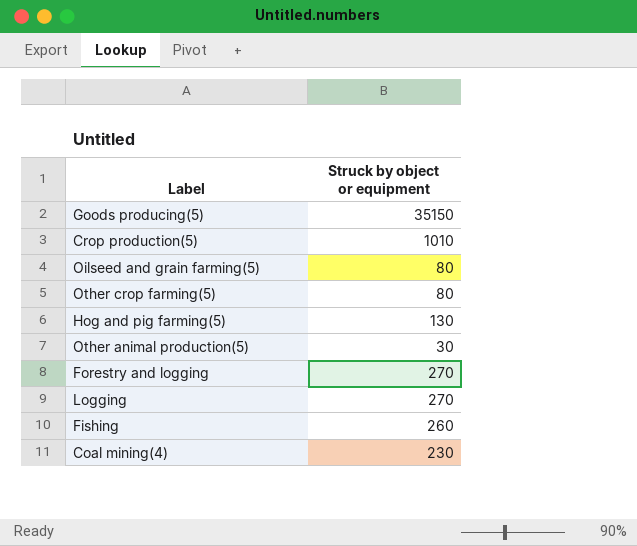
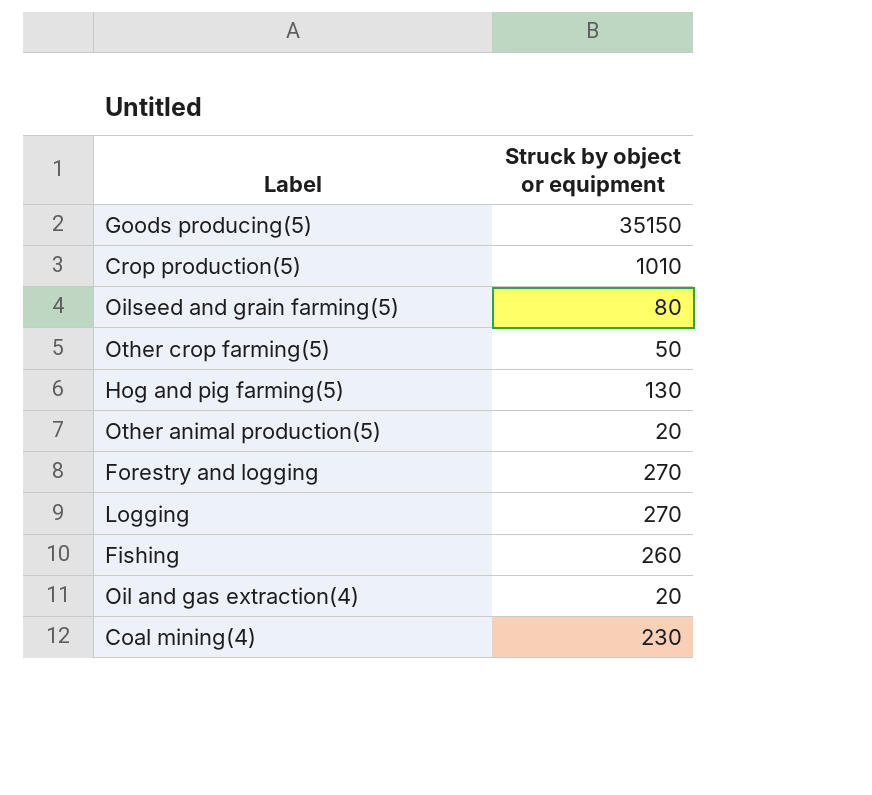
Other crop farming(5) | Struck by object or equipment: 80 -> 50
Other animal production(5) | Struck by object or equipment: 30 -> 20
row Oil and gas extraction(4): none -> 20

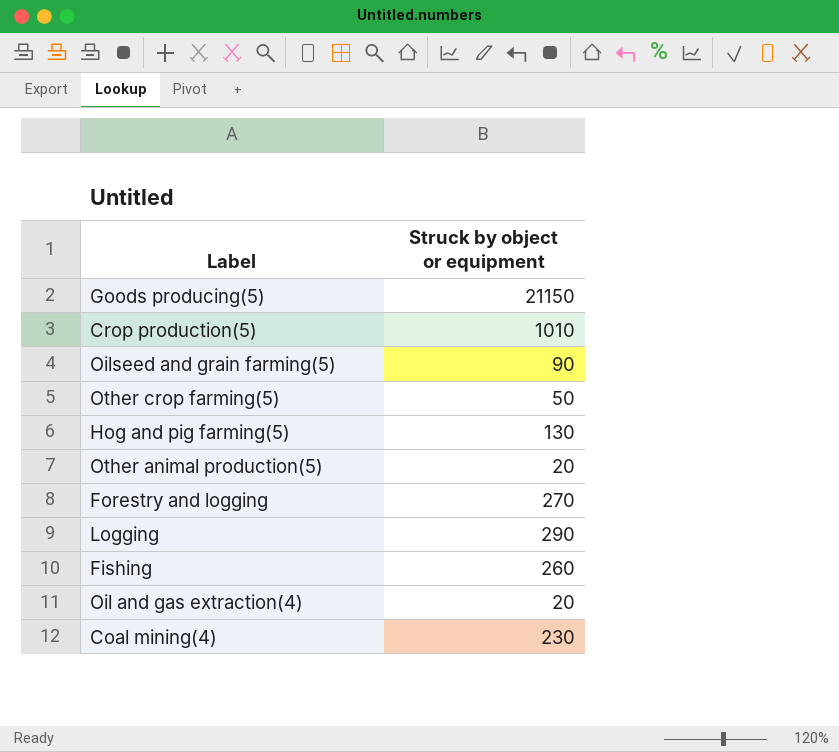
Goods producing(5) | Struck by object or equipment: 35150 -> 21150
Oilseed and grain farming(5) | Struck by object or equipment: 80 -> 90
Logging | Struck by object or equipment: 270 -> 290

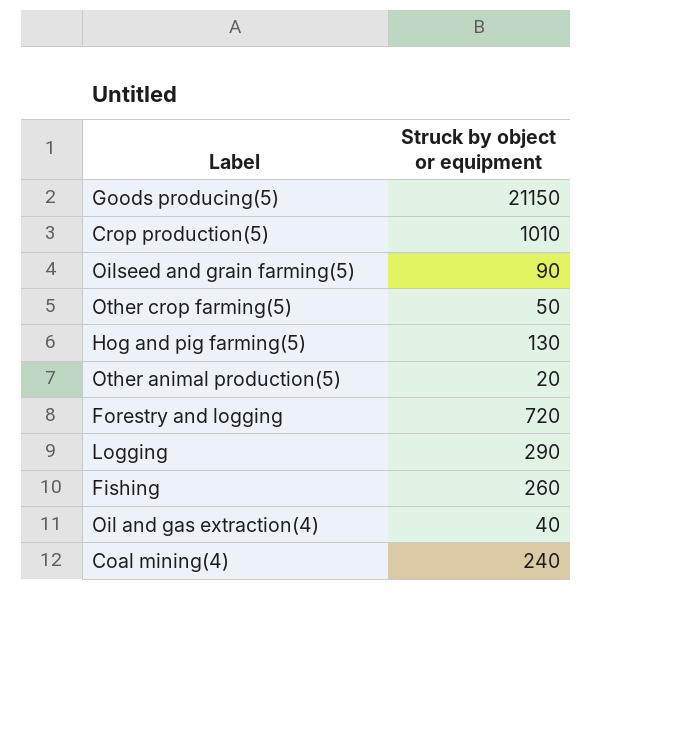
Forestry and logging | Struck by object or equipment: 270 -> 720
Oil and gas extraction(4) | Struck by object or equipment: 20 -> 40
Coal mining(4) | Struck by object or equipment: 230 -> 240

